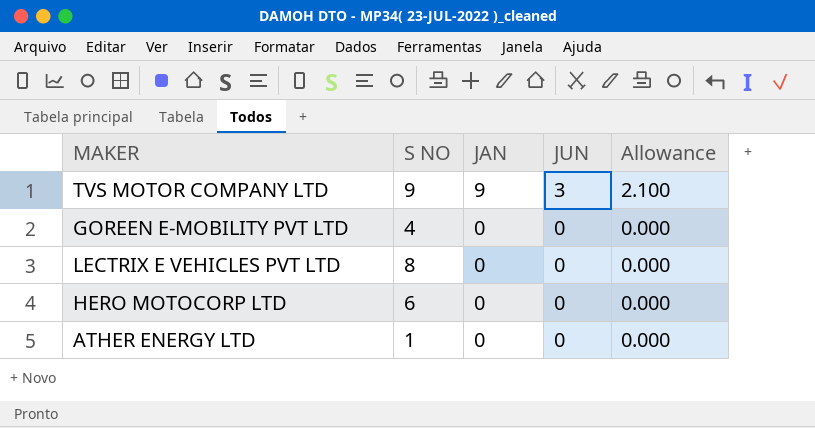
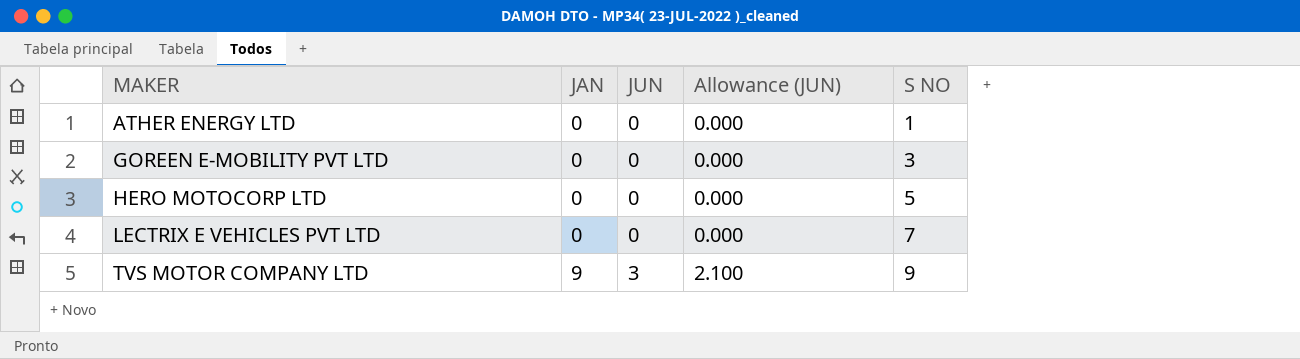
row order: JAN descending -> MAKER ascending
column name: Allowance -> Allowance (JUN)
column S NO | position: 2 -> 5
GOREEN E-MOBILITY PVT LTD | S NO: 4 -> 3
HERO MOTOCORP LTD | S NO: 6 -> 5
LECTRIX E VEHICLES PVT LTD | S NO: 8 -> 7

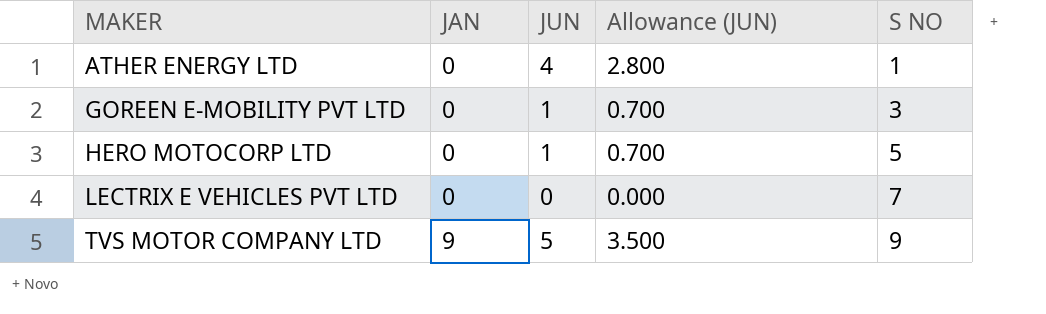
ATHER ENERGY LTD | JUN: 0 -> 4
ATHER ENERGY LTD | Allowance (JUN): 0.000 -> 2.800
GOREEN E-MOBILITY PVT LTD | JUN: 0 -> 1
GOREEN E-MOBILITY PVT LTD | Allowance (JUN): 0.000 -> 0.700
HERO MOTOCORP LTD | JUN: 0 -> 1
HERO MOTOCORP LTD | Allowance (JUN): 0.000 -> 0.700
TVS MOTOR COMPANY LTD | JUN: 3 -> 5
TVS MOTOR COMPANY LTD | Allowance (JUN): 2.100 -> 3.500

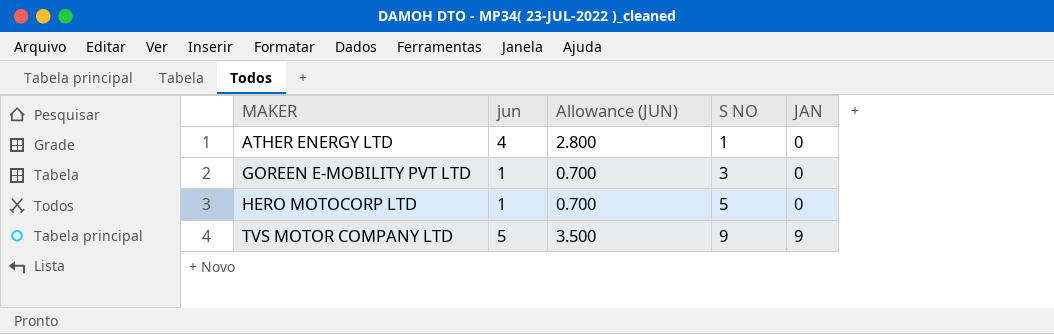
column name: JUN -> jun
column JAN | position: 2 -> 5
row LECTRIX E VEHICLES PVT LTD: 0 | 0 | 0.000 | 7 -> none

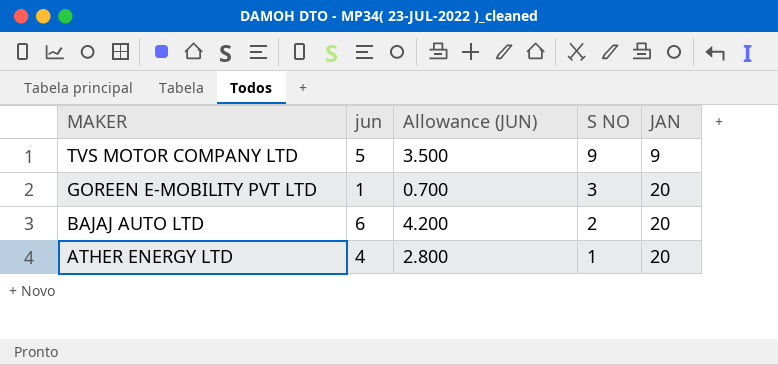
row order: MAKER ascending -> MAKER descending
row HERO MOTOCORP LTD: 1 | 0.700 | 5 | 0 -> none
GOREEN E-MOBILITY PVT LTD | JAN: 0 -> 20
row BAJAJ AUTO LTD: none -> 6 | 4.200 | 2 | 20
ATHER ENERGY LTD | JAN: 0 -> 20

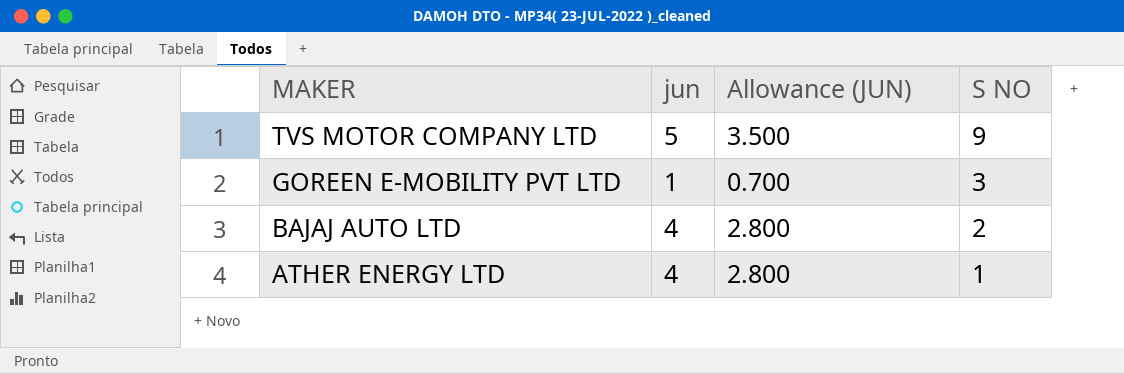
column JAN | position: 5 -> none
BAJAJ AUTO LTD | jun: 6 -> 4
BAJAJ AUTO LTD | Allowance (JUN): 4.200 -> 2.800

